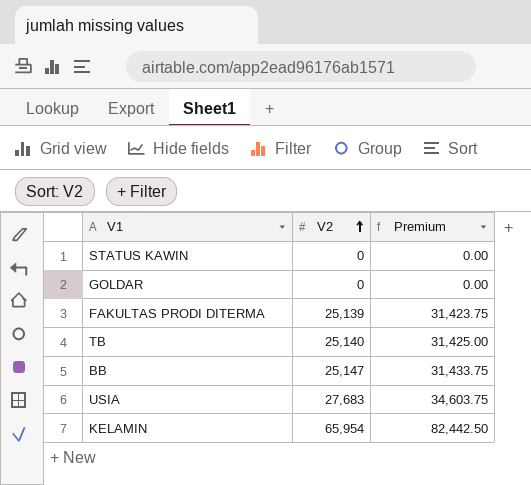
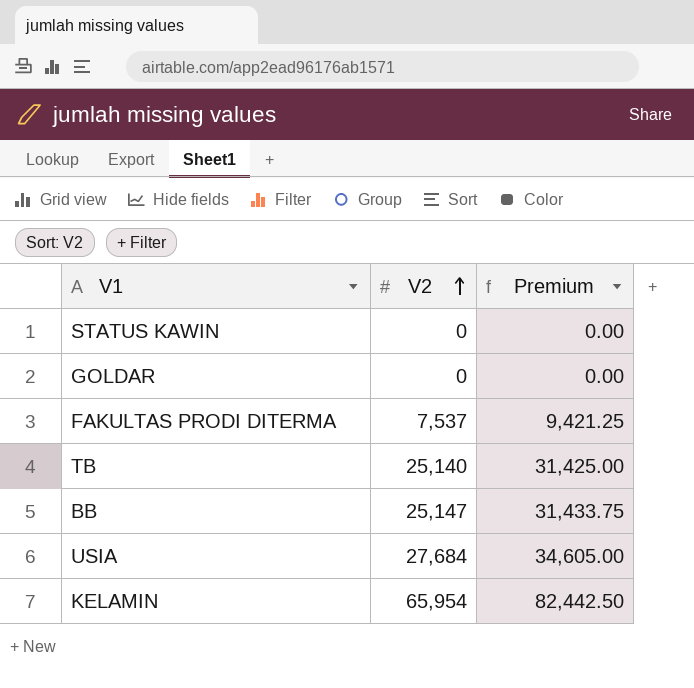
FAKULTAS PRODI DITERMA | V2: 25,139 -> 7,537
FAKULTAS PRODI DITERMA | Premium: 31,423.75 -> 9,421.25
USIA | V2: 27,683 -> 27,684
USIA | Premium: 34,603.75 -> 34,605.00

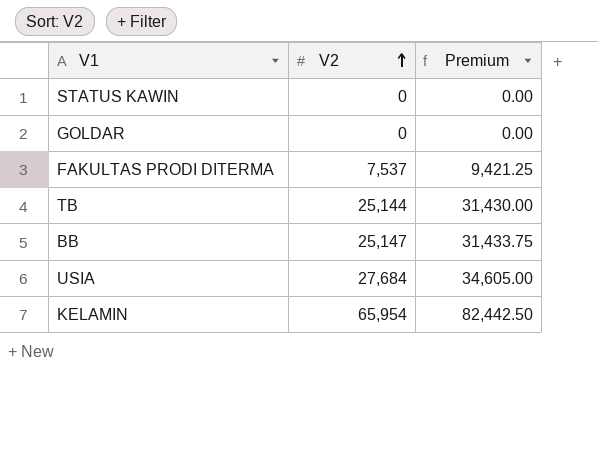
TB | V2: 25,140 -> 25,144
TB | Premium: 31,425.00 -> 31,430.00

